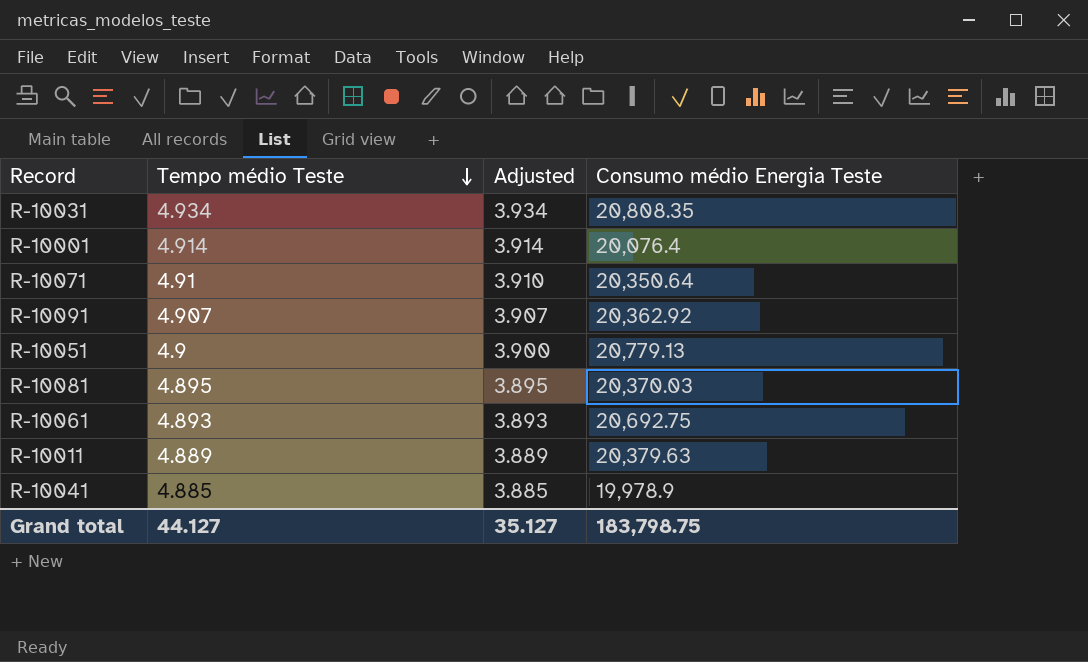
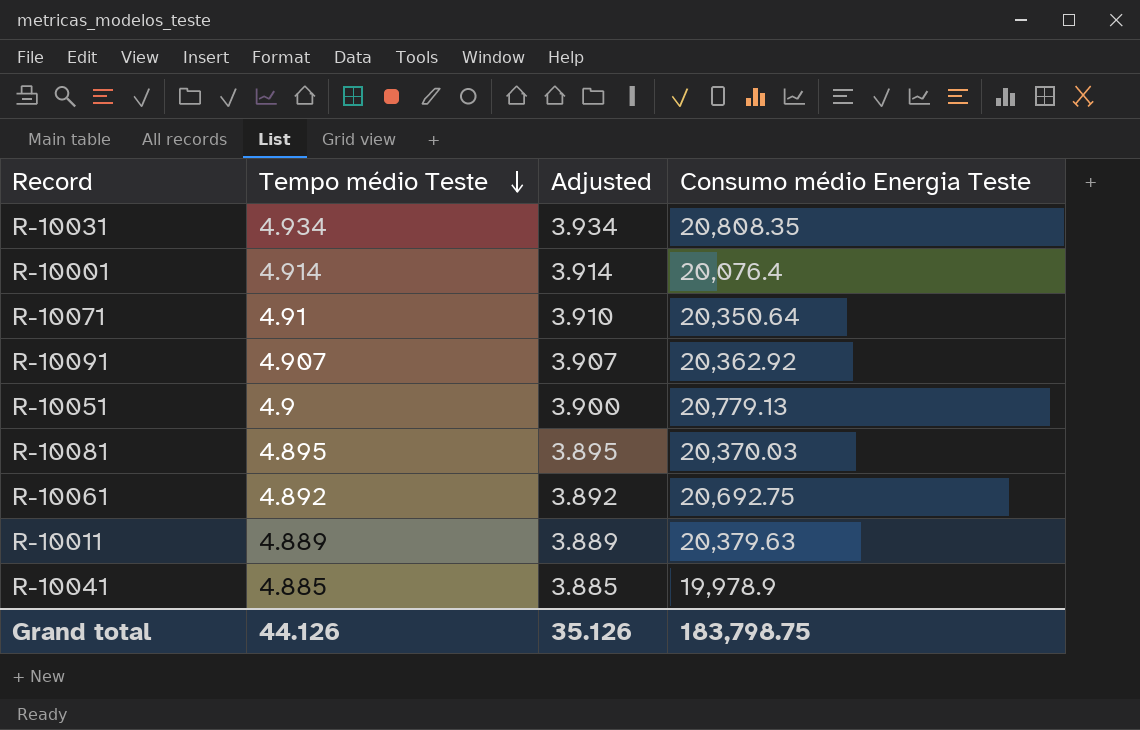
R-10061 | Tempo médio Teste: 4.893 -> 4.892
R-10061 | Adjusted: 3.893 -> 3.892
Grand total | Tempo médio Teste: 44.127 -> 44.126
Grand total | Adjusted: 35.127 -> 35.126

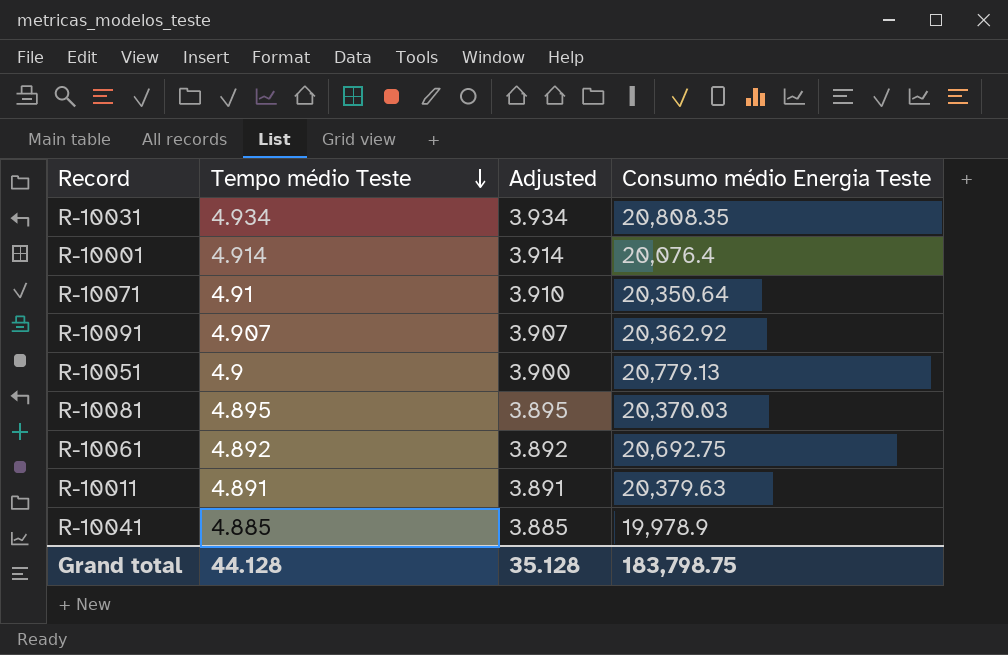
R-10011 | Tempo médio Teste: 4.889 -> 4.891
R-10011 | Adjusted: 3.889 -> 3.891
Grand total | Tempo médio Teste: 44.126 -> 44.128
Grand total | Adjusted: 35.126 -> 35.128

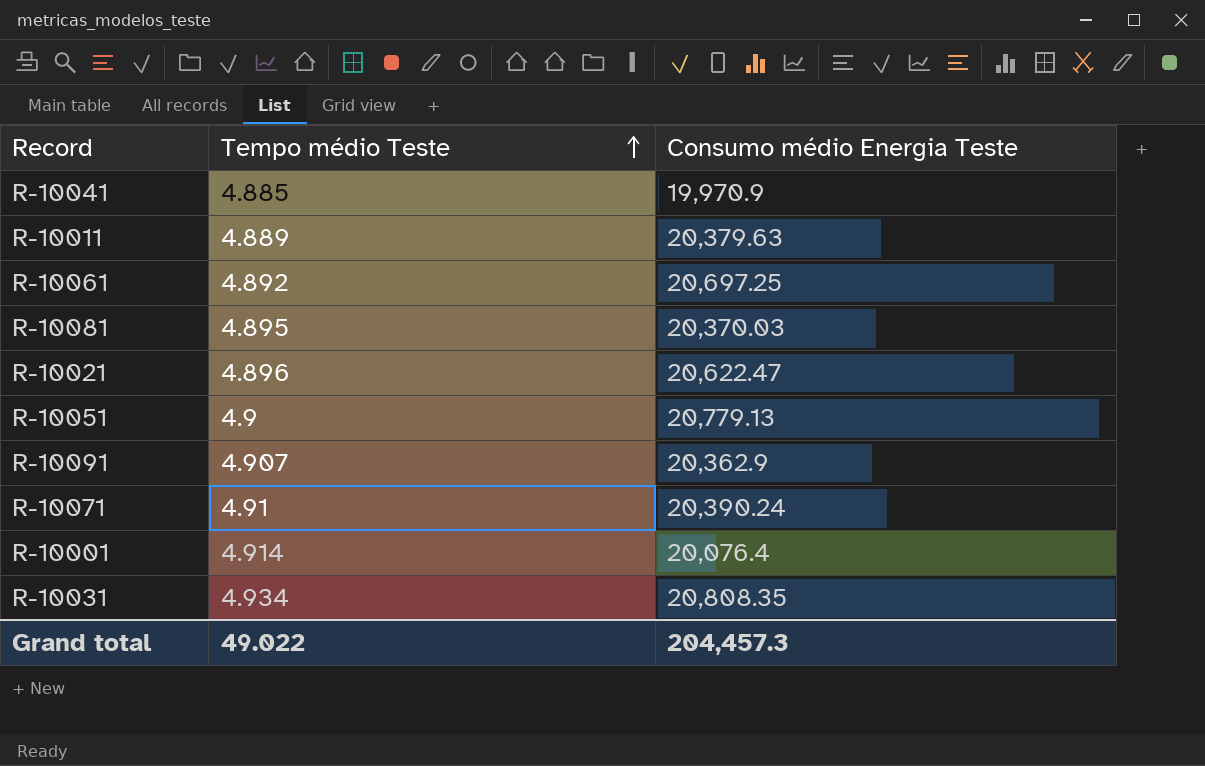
row order: Tempo médio Teste descending -> Tempo médio Teste ascending
column Adjusted | formula: [Tempo médio Teste] - 1 -> none
R-10041 | Consumo médio Energia Teste: 19,978.9 -> 19,970.9
R-10011 | Tempo médio Teste: 4.891 -> 4.889
R-10061 | Consumo médio Energia Teste: 20,692.75 -> 20,697.25
row R-10021: none -> 4.896 | 20,622.47
R-10091 | Consumo médio Energia Teste: 20,362.92 -> 20,362.9
R-10071 | Consumo médio Energia Teste: 20,350.64 -> 20,390.24
Grand total | Tempo médio Teste: 44.128 -> 49.022
Grand total | Consumo médio Energia Teste: 183,798.75 -> 204,457.3

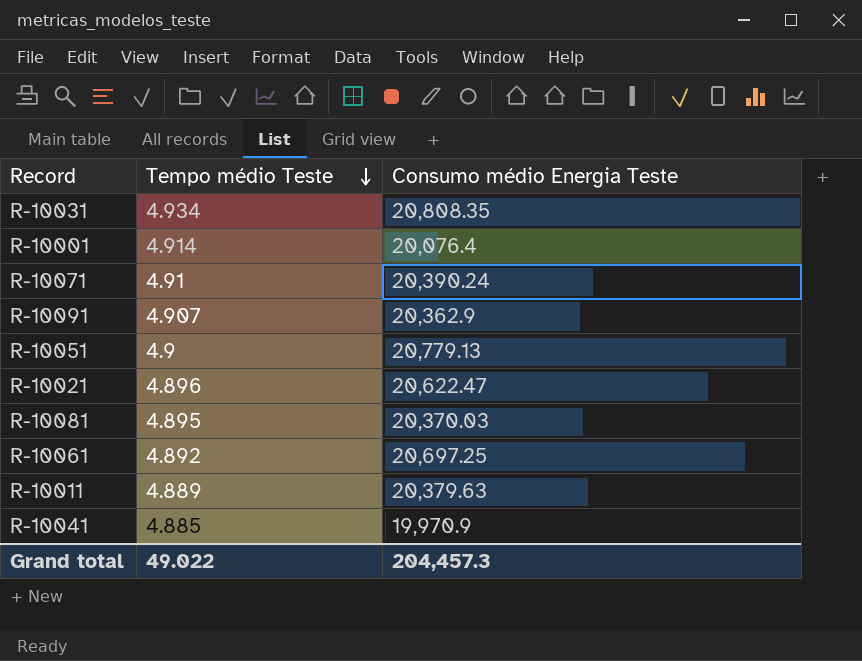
row order: Tempo médio Teste ascending -> Tempo médio Teste descending

